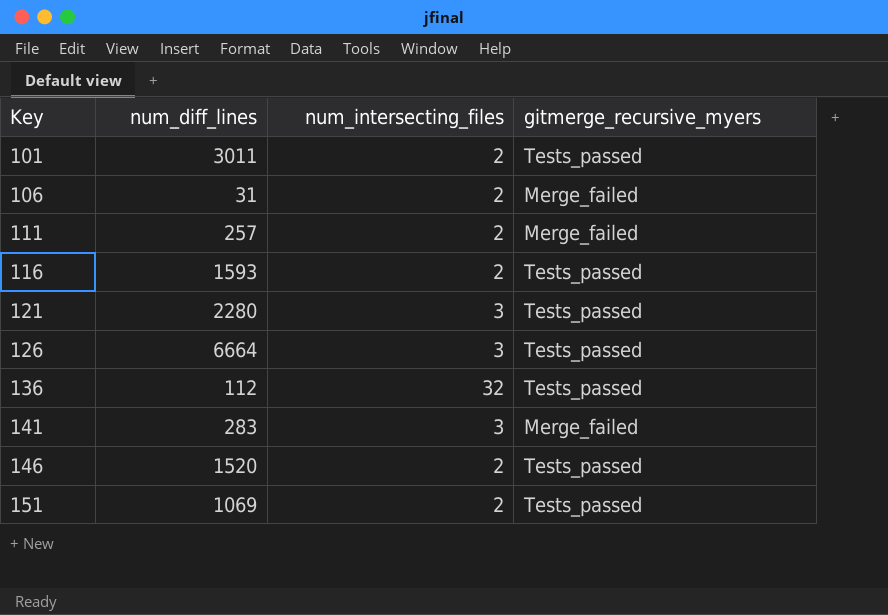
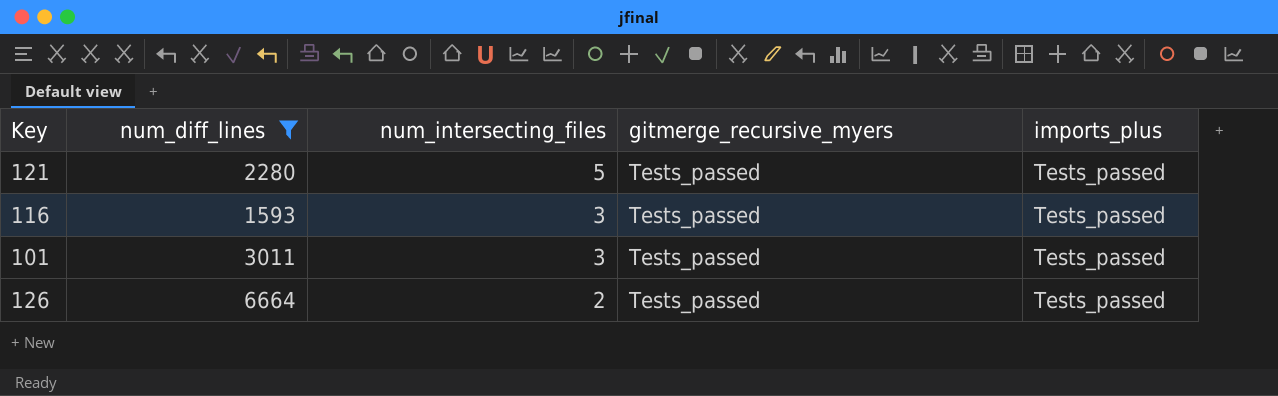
filter: none -> num_diff_lines >= 1593
row order: Key ascending -> num_intersecting_files descending
column imports_plus | position: none -> 5
121 | num_intersecting_files: 3 -> 5
116 | num_intersecting_files: 2 -> 3
101 | num_intersecting_files: 2 -> 3
126 | num_intersecting_files: 3 -> 2

